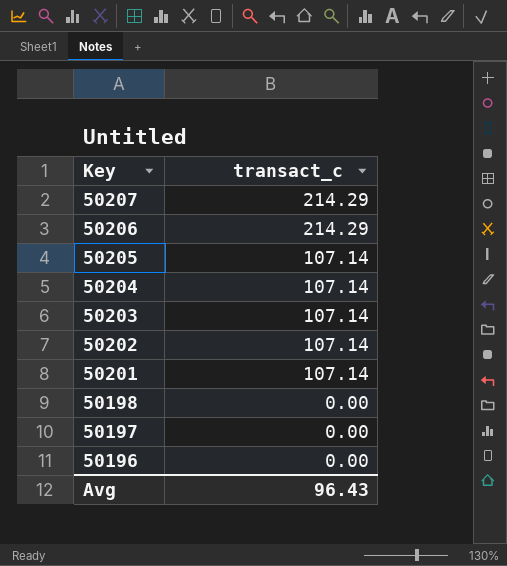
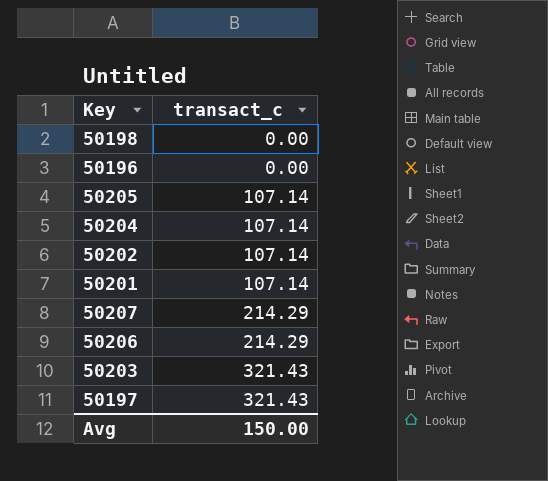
row order: Key descending -> transact_c ascending
50203 | transact_c: 107.14 -> 321.43
50197 | transact_c: 0.00 -> 321.43
Avg | transact_c: 96.43 -> 150.00

